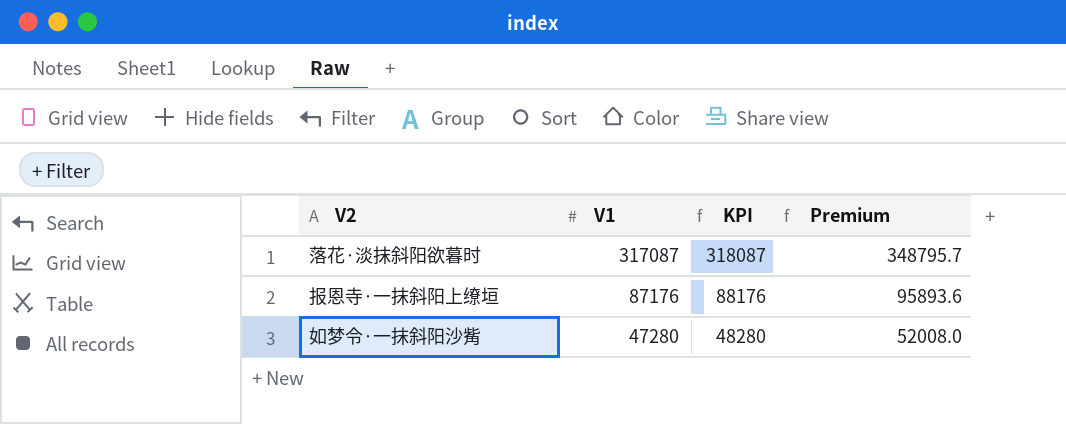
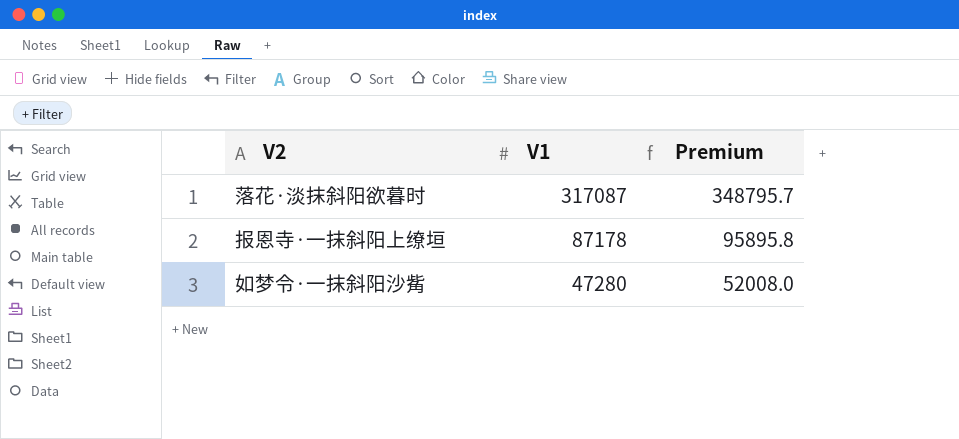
column KPI | formula: [V1] + 1000 -> none
报恩寺·一抹斜阳上缭垣 | V1: 87176 -> 87178
报恩寺·一抹斜阳上缭垣 | Premium: 95893.6 -> 95895.8

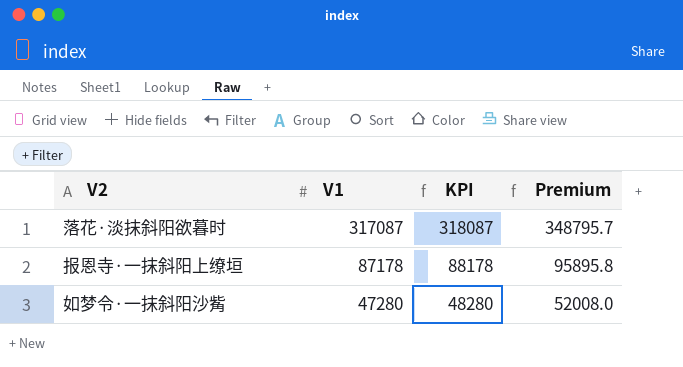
column KPI | formula: none -> [V1] + 1000

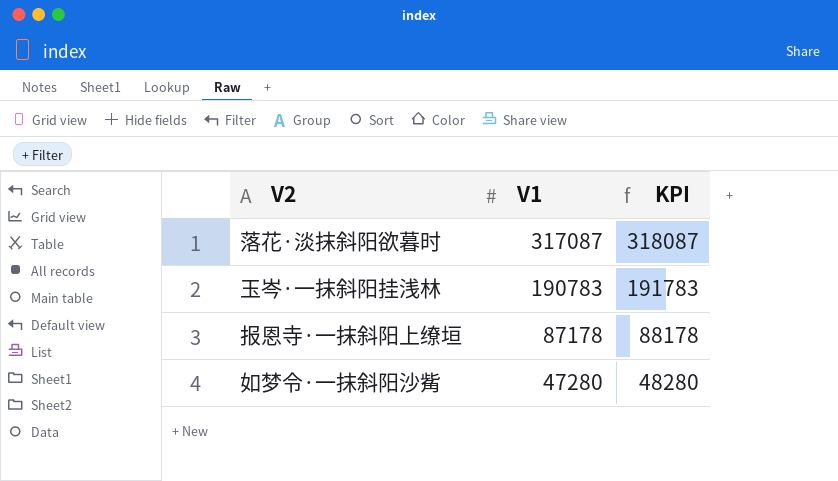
column Premium | formula: [V1] * 1.1 -> none
row 玉岑·一抹斜阳挂浅林: none -> 190783 | 191783

